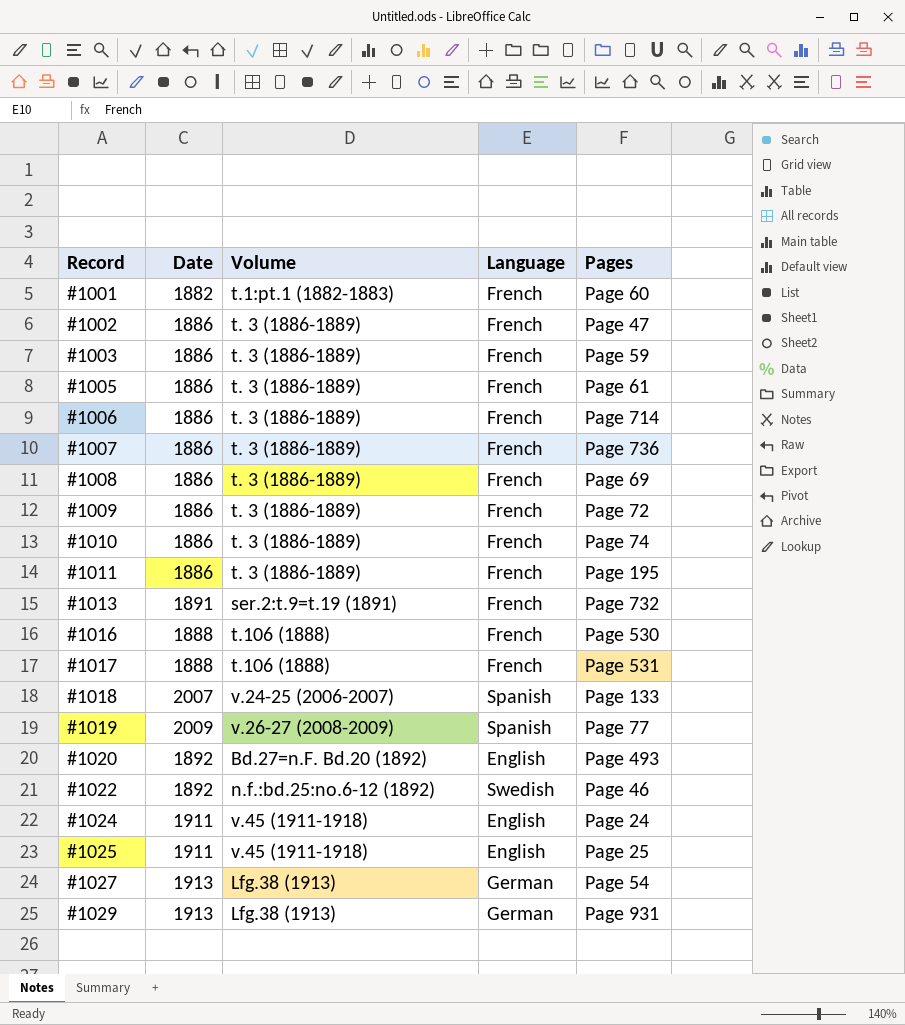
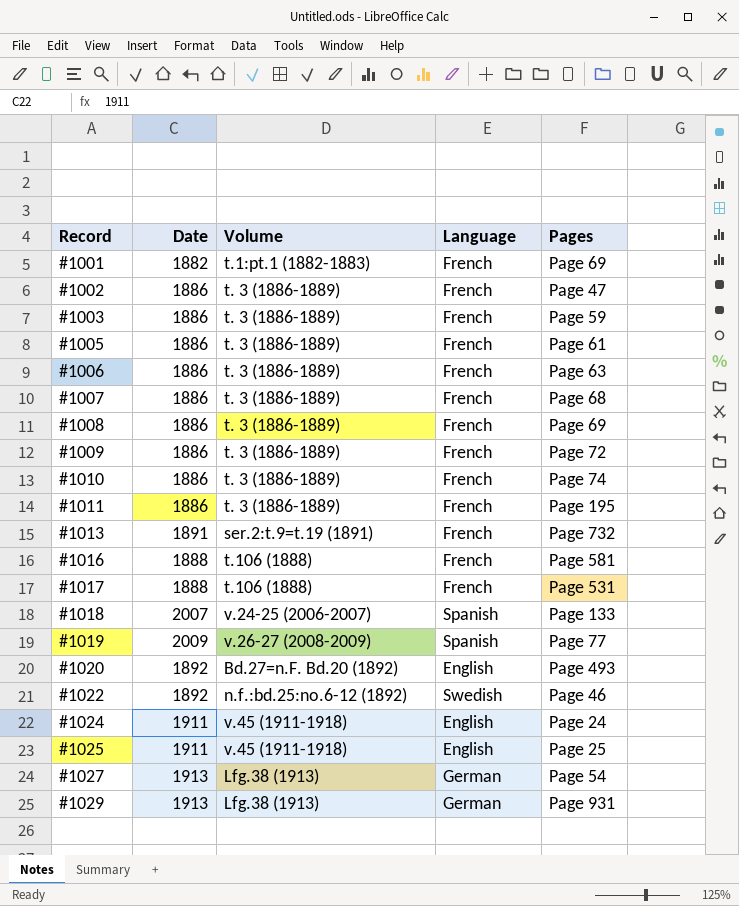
#1001 | Pages: Page 60 -> Page 69
#1006 | Pages: Page 714 -> Page 63
#1007 | Pages: Page 736 -> Page 68
#1016 | Pages: Page 530 -> Page 581

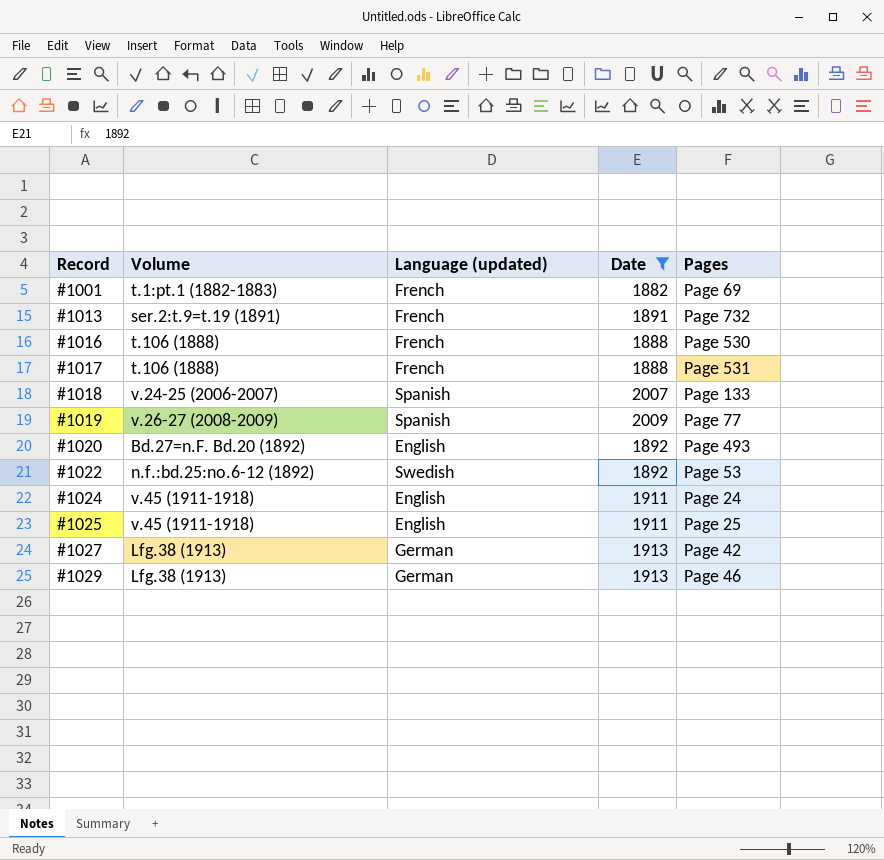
filter: none -> Date != 1886
column name: Language -> Language (updated)
column Date | position: 2 -> 4
#1016 | Pages: Page 581 -> Page 530
#1022 | Pages: Page 46 -> Page 53
#1027 | Pages: Page 54 -> Page 42
#1029 | Pages: Page 931 -> Page 46

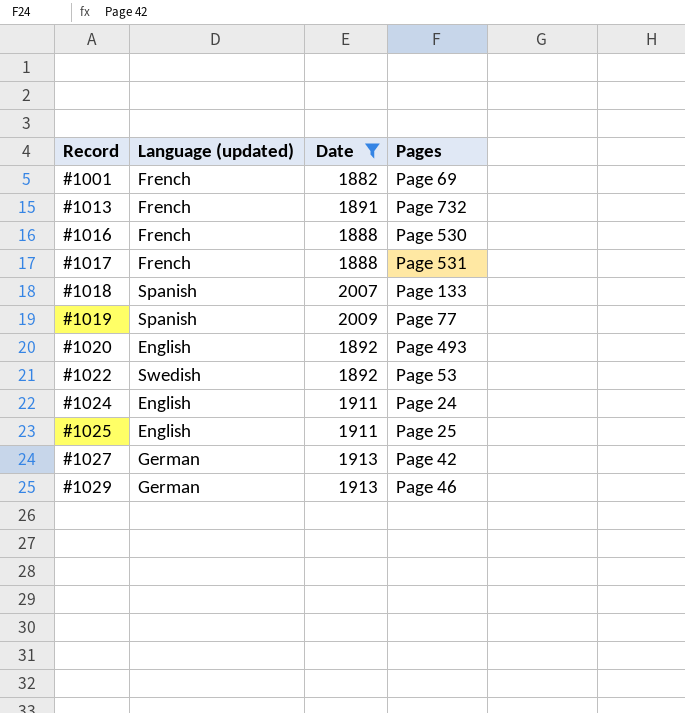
column Volume | position: 2 -> none

